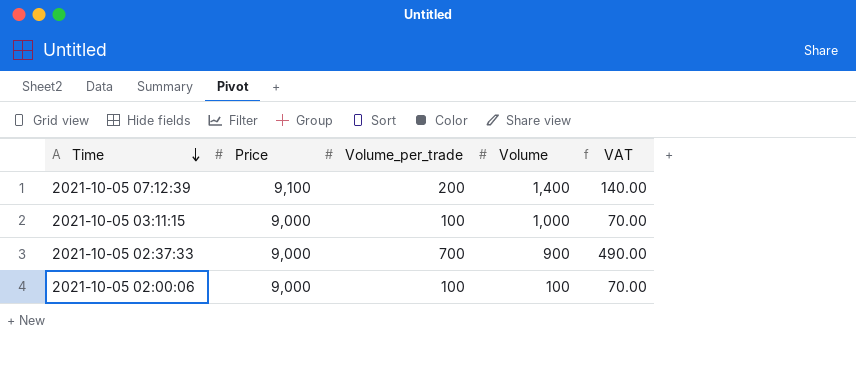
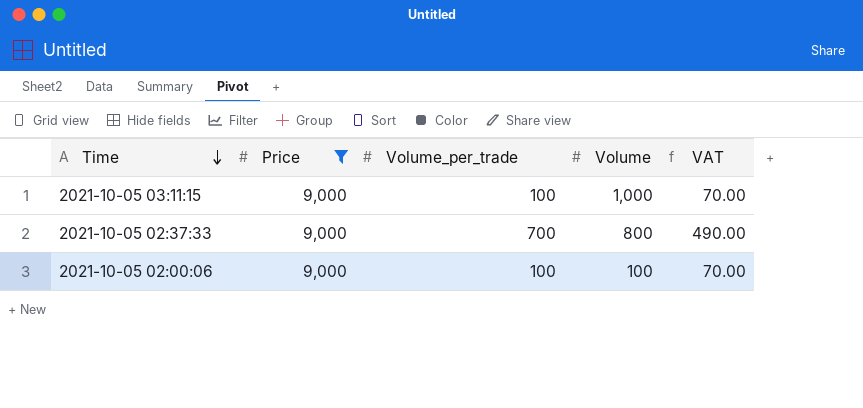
filter: none -> Price = 9,000
2021-10-05 02:37:33 | Volume: 900 -> 800

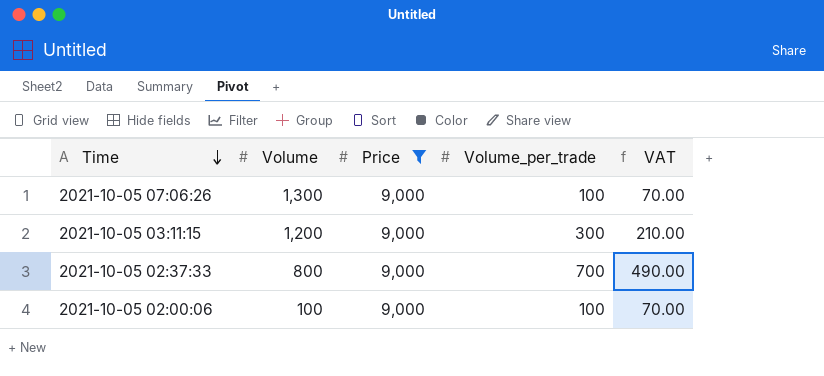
column Volume | position: 4 -> 2
row 2021-10-05 07:06:26: none -> 1,300 | 9,000 | 100 | 70.00
2021-10-05 03:11:15 | Volume: 1,000 -> 1,200
2021-10-05 03:11:15 | Volume_per_trade: 100 -> 300
2021-10-05 03:11:15 | VAT: 70.00 -> 210.00

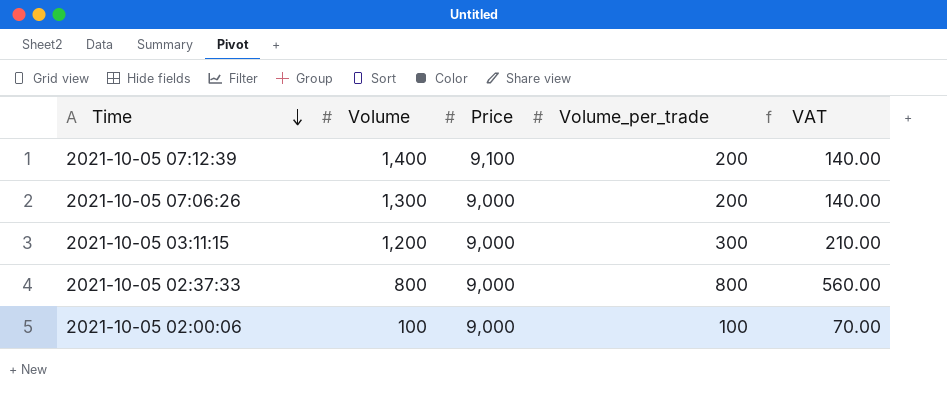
filter: Price = 9,000 -> none
2021-10-05 07:06:26 | Volume_per_trade: 100 -> 200
2021-10-05 07:06:26 | VAT: 70.00 -> 140.00
2021-10-05 02:37:33 | Volume_per_trade: 700 -> 800
2021-10-05 02:37:33 | VAT: 490.00 -> 560.00

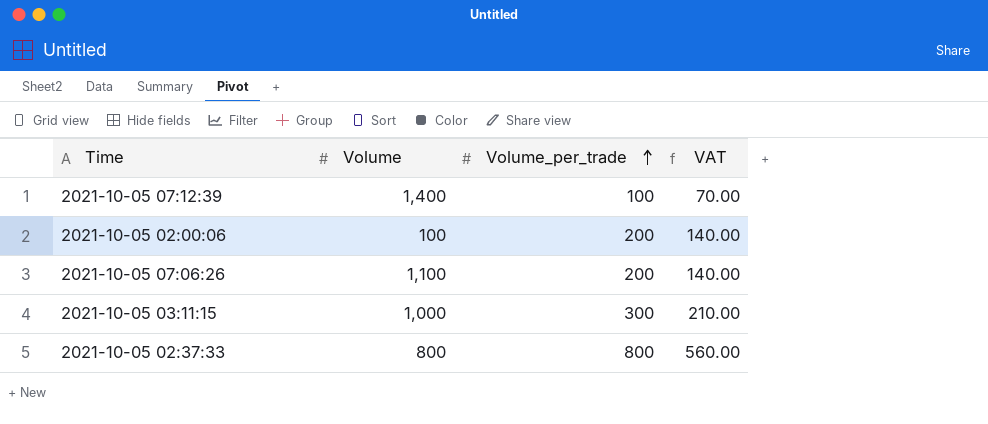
row order: Time descending -> Volume_per_trade ascending
column Price | position: 3 -> none
2021-10-05 07:12:39 | Volume_per_trade: 200 -> 100
2021-10-05 07:12:39 | VAT: 140.00 -> 70.00
2021-10-05 02:00:06 | Volume_per_trade: 100 -> 200
2021-10-05 02:00:06 | VAT: 70.00 -> 140.00
2021-10-05 07:06:26 | Volume: 1,300 -> 1,100
2021-10-05 03:11:15 | Volume: 1,200 -> 1,000

